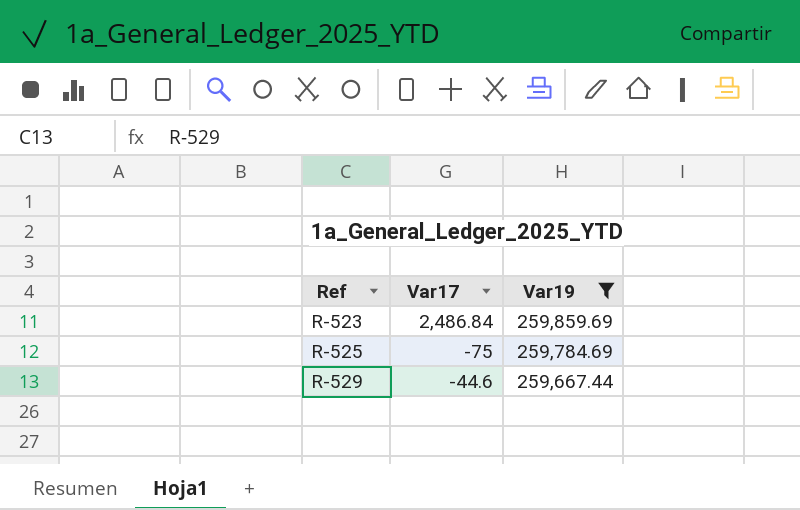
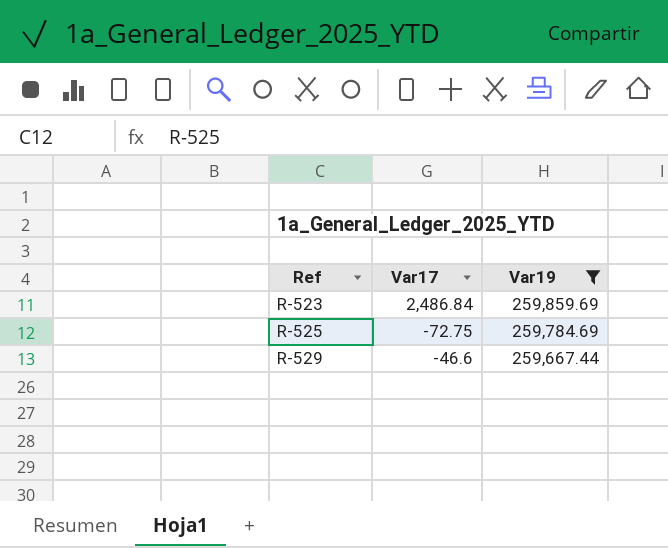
R-525 | Var17: -75 -> -72.75
R-529 | Var17: -44.6 -> -46.6

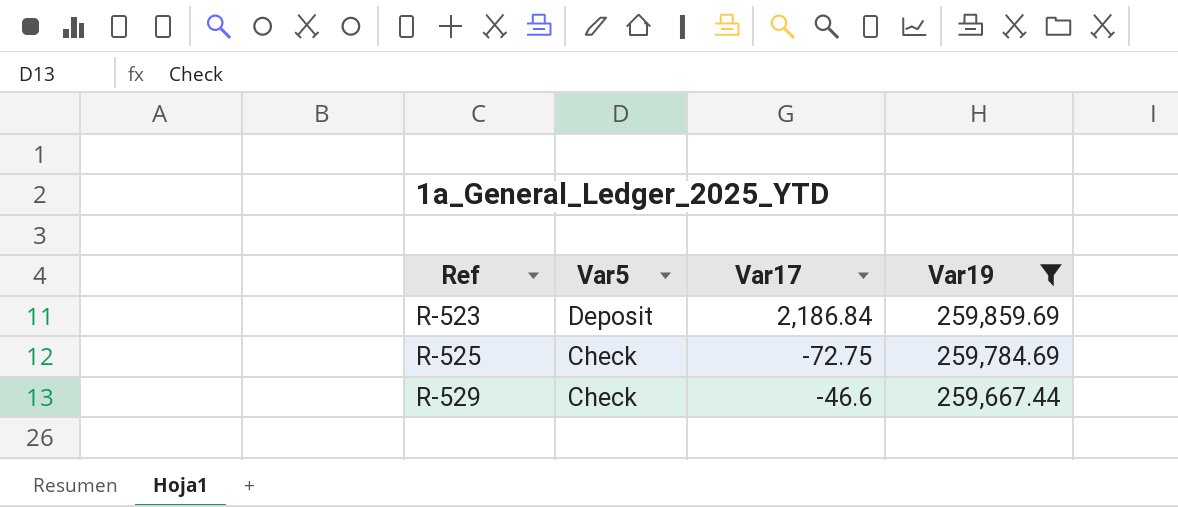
column Var5 | position: none -> 2
R-523 | Var17: 2,486.84 -> 2,186.84

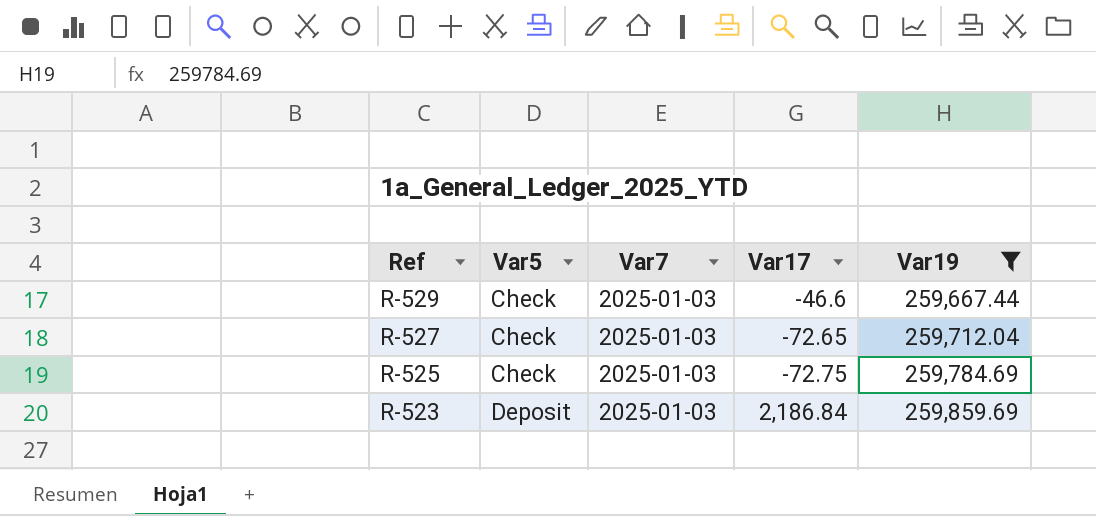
row order: Ref ascending -> Ref descending
column Var7 | position: none -> 3
row R-527: none -> Check | 2025-01-03 | -72.65 | 259,712.04

